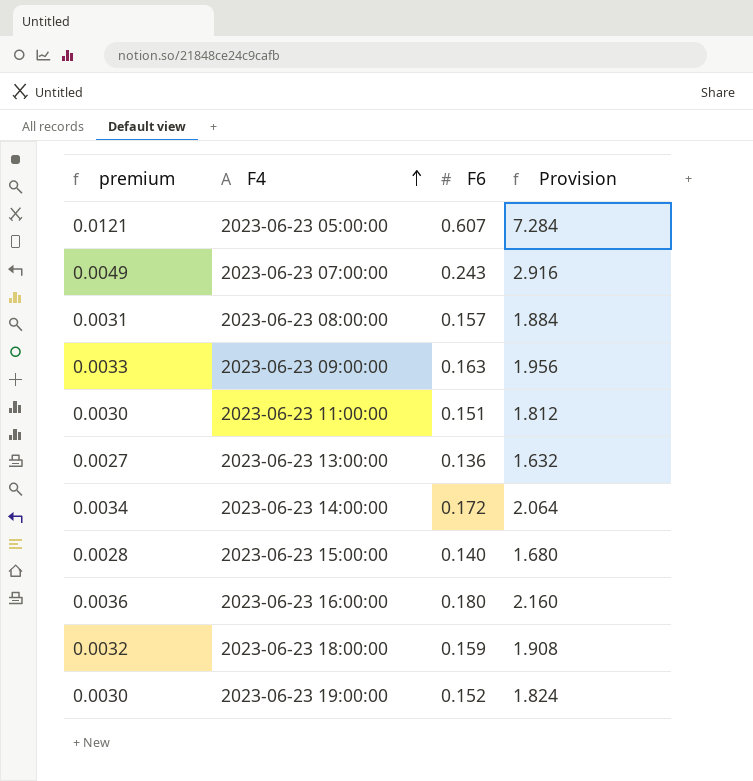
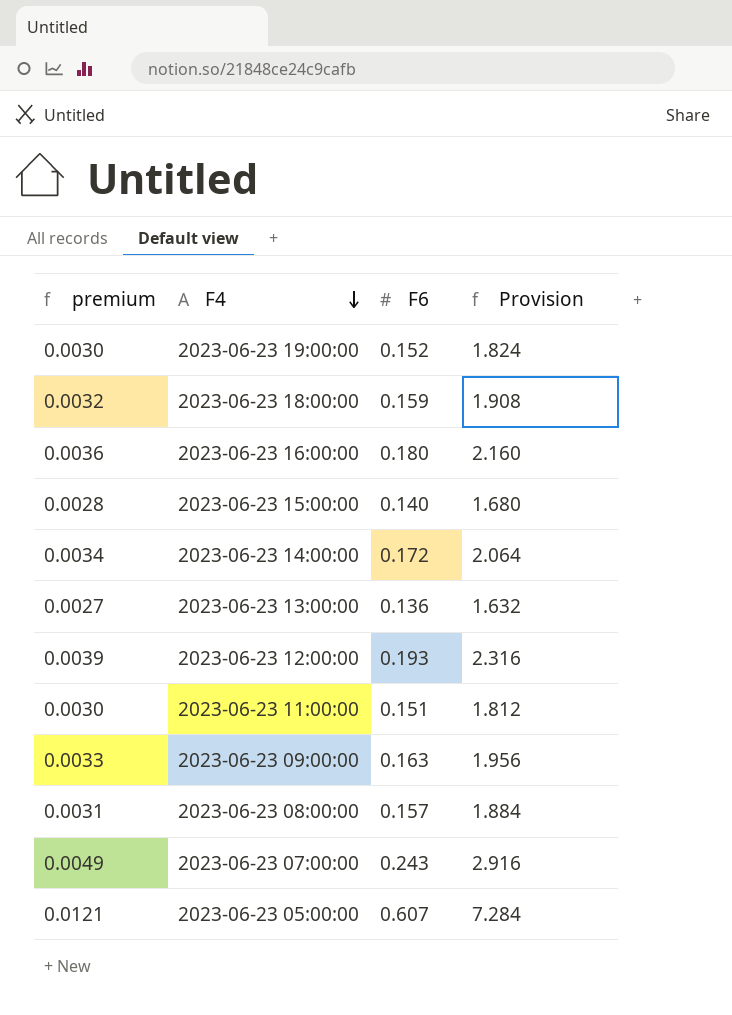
row order: F4 ascending -> F4 descending
row 2023-06-23 12:00:00: none -> 0.0039 | 0.193 | 2.316

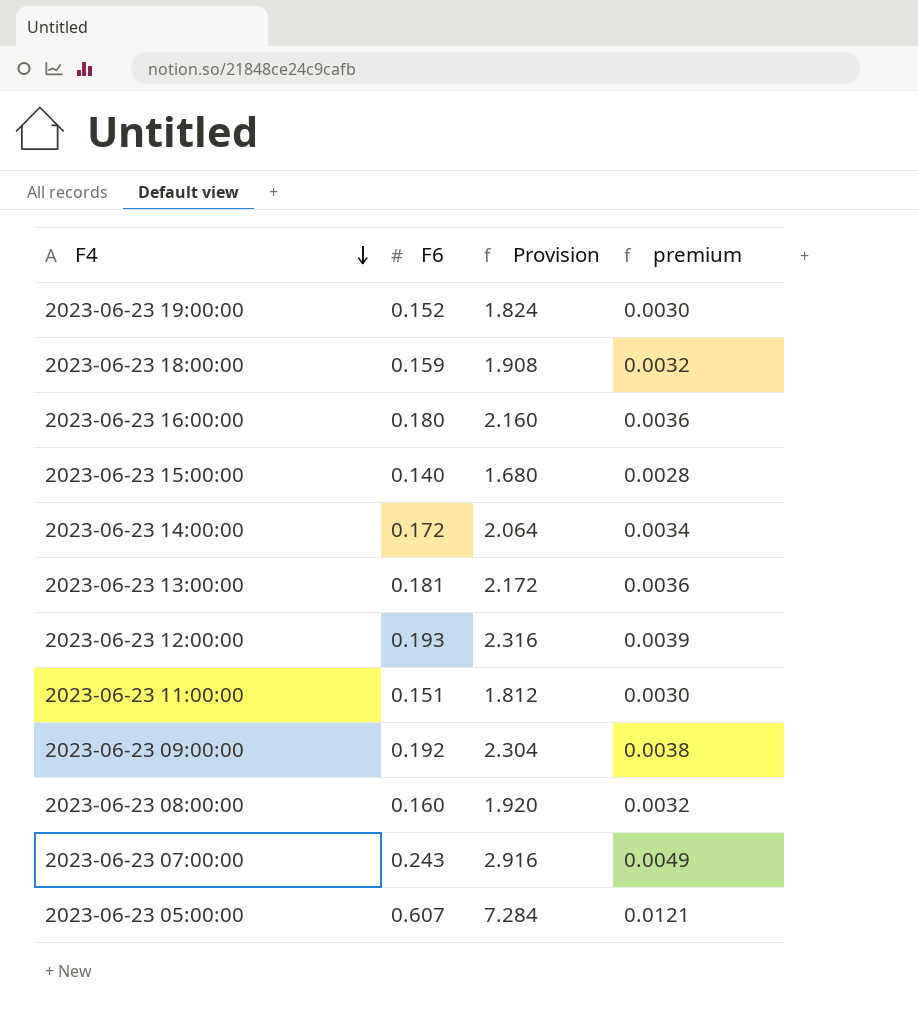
column premium | position: 1 -> 4
2023-06-23 13:00:00 | F6: 0.136 -> 0.181
2023-06-23 13:00:00 | Provision: 1.632 -> 2.172
2023-06-23 13:00:00 | premium: 0.0027 -> 0.0036
2023-06-23 09:00:00 | F6: 0.163 -> 0.192
2023-06-23 09:00:00 | Provision: 1.956 -> 2.304
2023-06-23 09:00:00 | premium: 0.0033 -> 0.0038
2023-06-23 08:00:00 | F6: 0.157 -> 0.160
2023-06-23 08:00:00 | Provision: 1.884 -> 1.920
2023-06-23 08:00:00 | premium: 0.0031 -> 0.0032

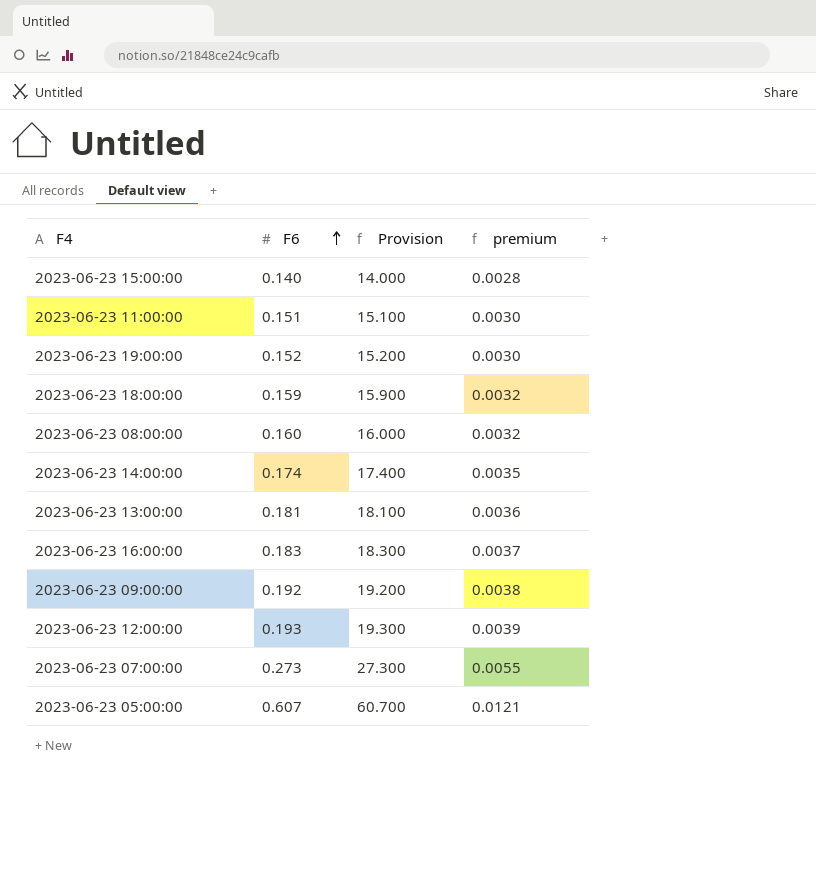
row order: F4 descending -> F6 ascending
column Provision | formula: [F6] * 12 -> [F6] * 100
2023-06-23 14:00:00 | F6: 0.172 -> 0.174
2023-06-23 14:00:00 | premium: 0.0034 -> 0.0035
2023-06-23 16:00:00 | F6: 0.180 -> 0.183
2023-06-23 16:00:00 | premium: 0.0036 -> 0.0037
2023-06-23 07:00:00 | F6: 0.243 -> 0.273
2023-06-23 07:00:00 | premium: 0.0049 -> 0.0055

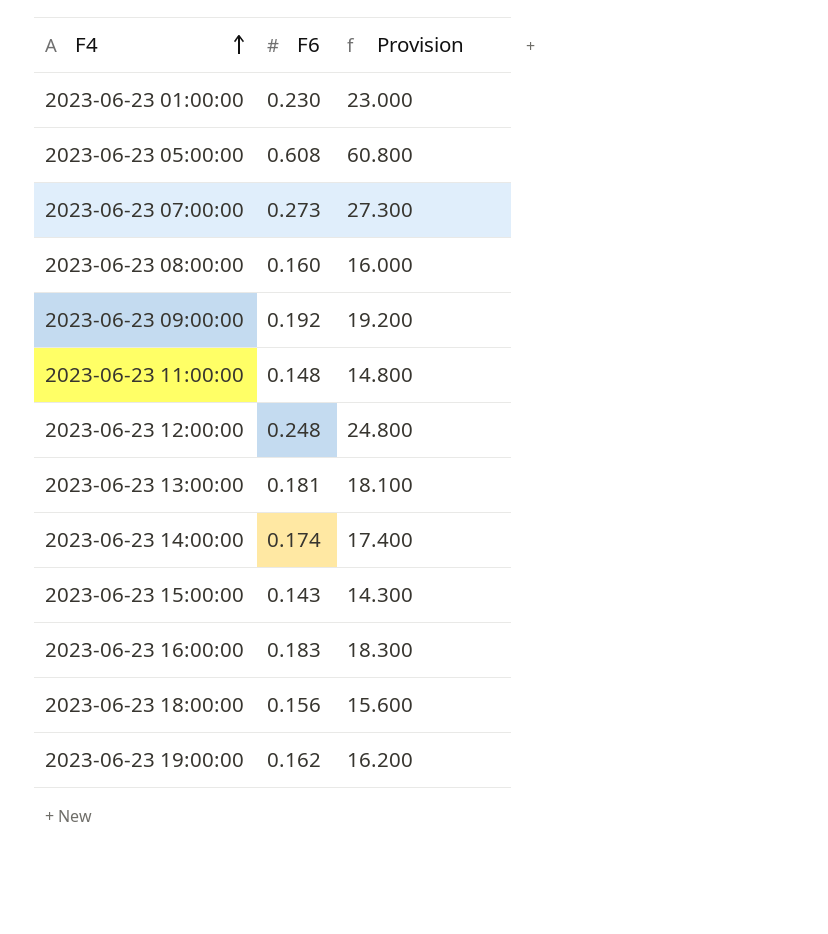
row order: F6 ascending -> F4 ascending
column premium | formula: [F6] * 0.02 -> none
row 2023-06-23 01:00:00: none -> 0.230 | 23.000
2023-06-23 05:00:00 | F6: 0.607 -> 0.608
2023-06-23 05:00:00 | Provision: 60.700 -> 60.800
2023-06-23 11:00:00 | F6: 0.151 -> 0.148
2023-06-23 11:00:00 | Provision: 15.100 -> 14.800
2023-06-23 12:00:00 | F6: 0.193 -> 0.248
2023-06-23 12:00:00 | Provision: 19.300 -> 24.800
2023-06-23 15:00:00 | F6: 0.140 -> 0.143
2023-06-23 15:00:00 | Provision: 14.000 -> 14.300
2023-06-23 18:00:00 | F6: 0.159 -> 0.156
2023-06-23 18:00:00 | Provision: 15.900 -> 15.600
2023-06-23 19:00:00 | F6: 0.152 -> 0.162
2023-06-23 19:00:00 | Provision: 15.200 -> 16.200

